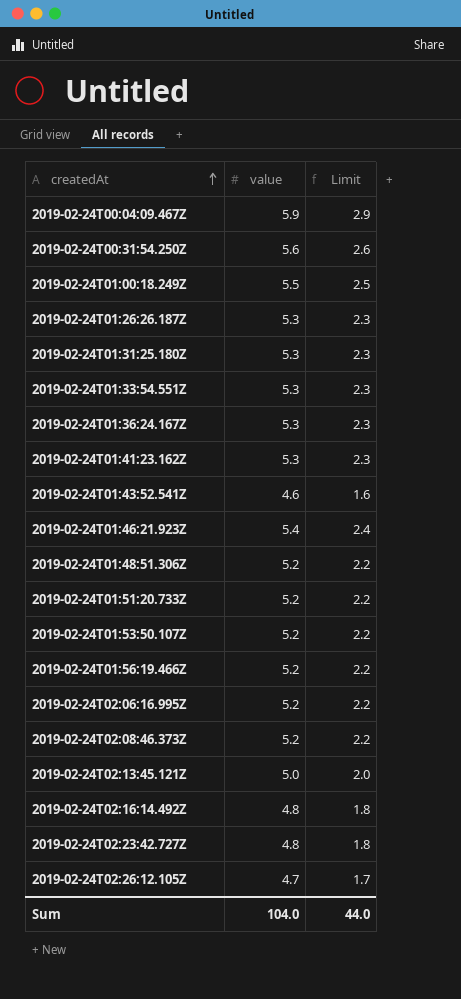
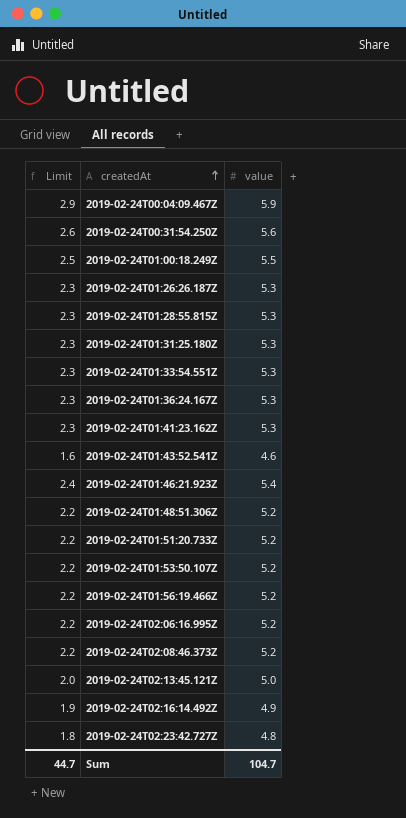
column Limit | position: 3 -> 1
row 2019-02-24T02:26:12.105Z: 4.7 | 1.7 -> none
row 2019-02-24T01:28:55.815Z: none -> 2.3 | 5.3
2019-02-24T02:16:14.492Z | Limit: 1.8 -> 1.9
2019-02-24T02:16:14.492Z | value: 4.8 -> 4.9
Sum | Limit: 44.0 -> 44.7
Sum | value: 104.0 -> 104.7

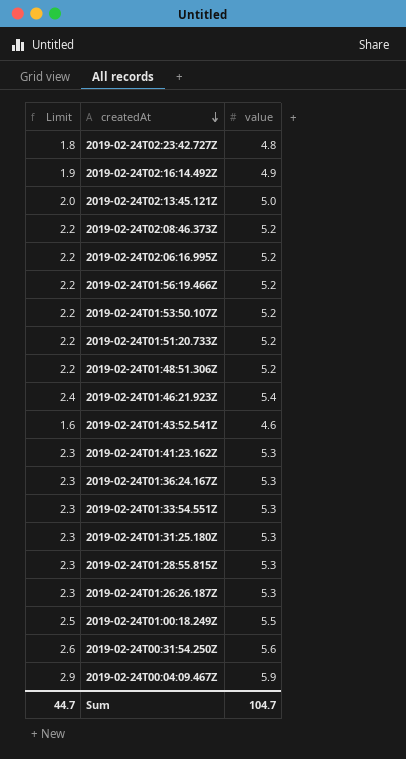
row order: createdAt ascending -> createdAt descending

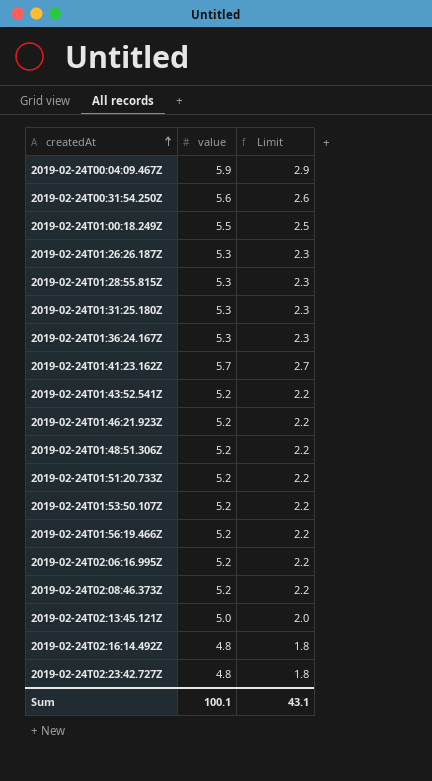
row order: createdAt descending -> createdAt ascending
column Limit | position: 1 -> 3
row 2019-02-24T01:33:54.551Z: 2.3 | 5.3 -> none
2019-02-24T01:41:23.162Z | value: 5.3 -> 5.7
2019-02-24T01:41:23.162Z | Limit: 2.3 -> 2.7
2019-02-24T01:43:52.541Z | value: 4.6 -> 5.2
2019-02-24T01:43:52.541Z | Limit: 1.6 -> 2.2
2019-02-24T01:46:21.923Z | value: 5.4 -> 5.2
2019-02-24T01:46:21.923Z | Limit: 2.4 -> 2.2
2019-02-24T02:16:14.492Z | value: 4.9 -> 4.8
2019-02-24T02:16:14.492Z | Limit: 1.9 -> 1.8
Sum | value: 104.7 -> 100.1
Sum | Limit: 44.7 -> 43.1

